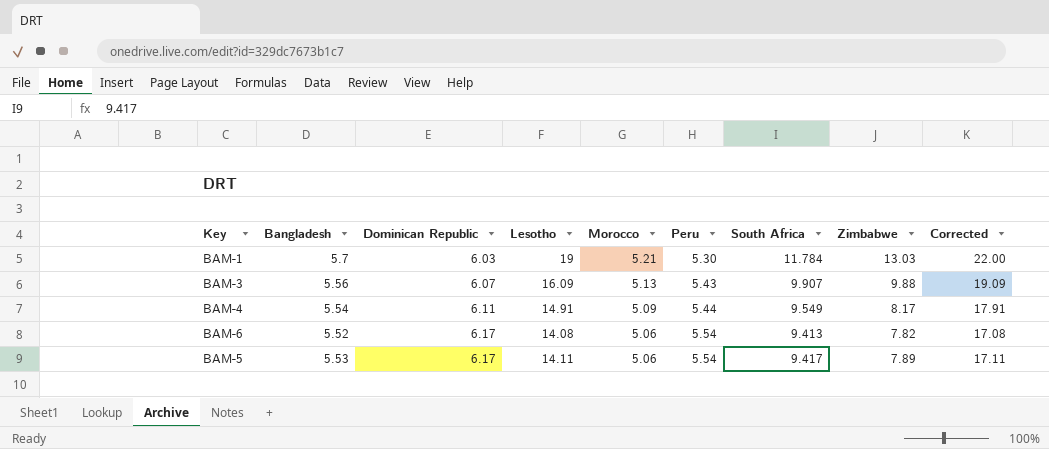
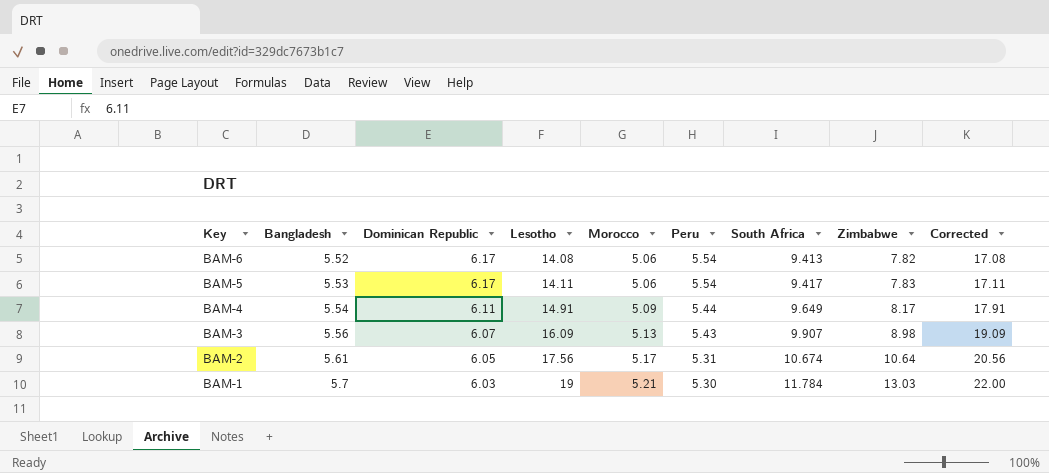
row order: Dominican Republic ascending -> Key descending
BAM-5 | Zimbabwe: 7.89 -> 7.83
BAM-4 | South Africa: 9.549 -> 9.649
BAM-3 | Zimbabwe: 9.88 -> 8.98
row BAM-2: none -> 5.61 | 6.05 | 17.56 | 5.17 | 5.31 | 10.674 | 10.64 | 20.56

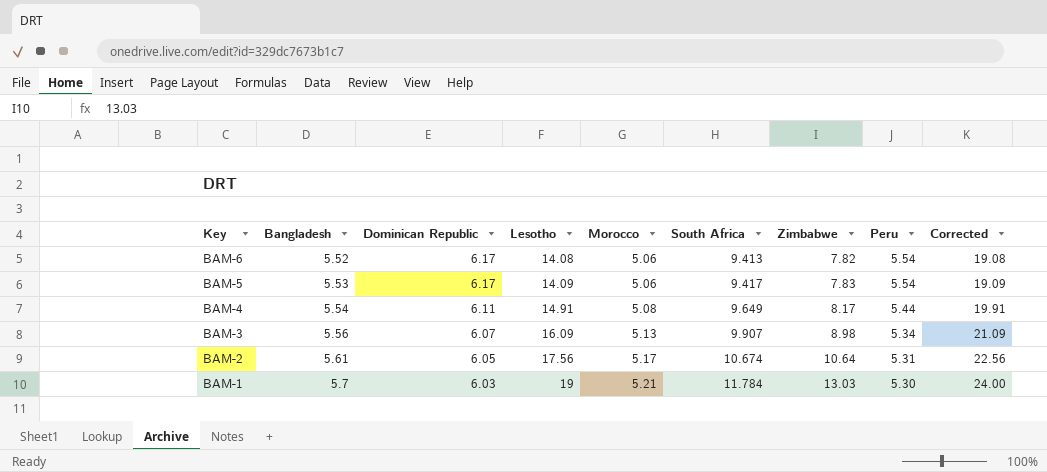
column Peru | position: 6 -> 8
column Corrected | formula: [Lesotho] + 3 -> [Lesotho] + 5
BAM-5 | Lesotho: 14.11 -> 14.09
BAM-4 | Morocco: 5.09 -> 5.08
BAM-3 | Peru: 5.43 -> 5.34

